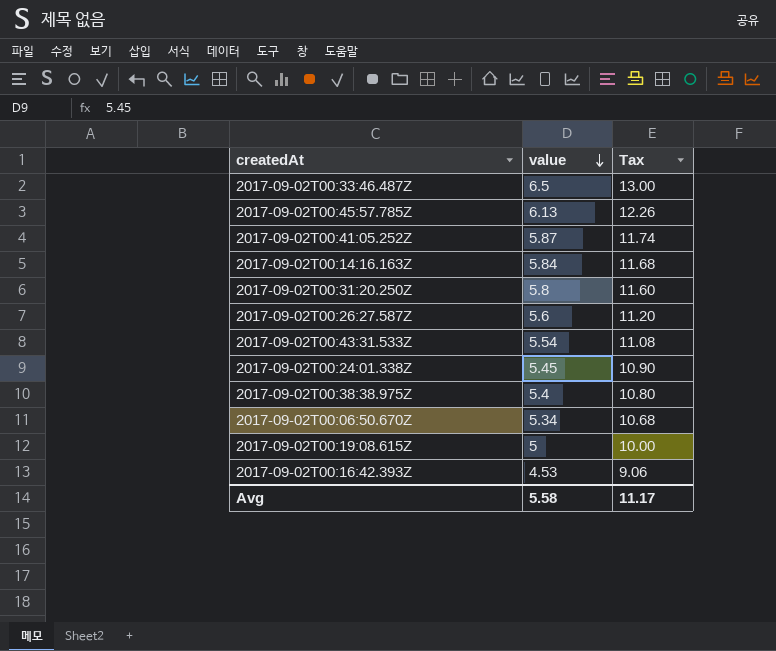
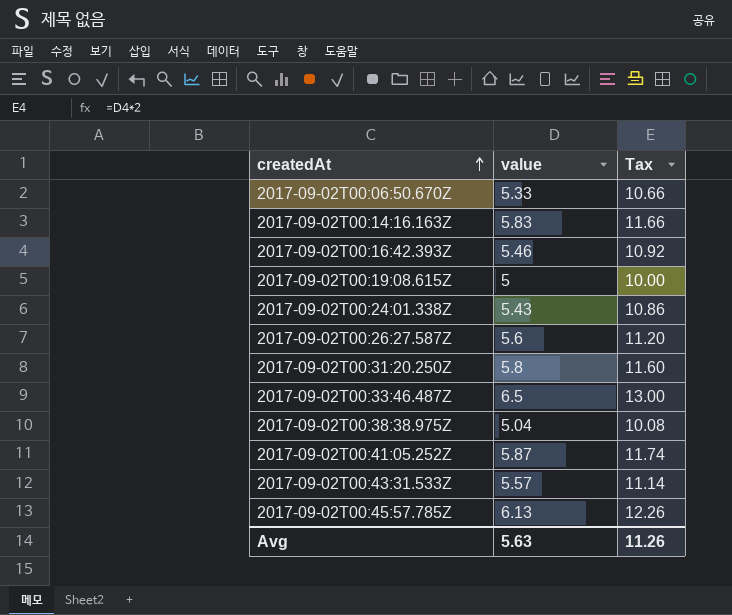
row order: value descending -> createdAt ascending
2017-09-02T00:06:50.670Z | value: 5.34 -> 5.33
2017-09-02T00:06:50.670Z | Tax: 10.68 -> 10.66
2017-09-02T00:14:16.163Z | value: 5.84 -> 5.83
2017-09-02T00:14:16.163Z | Tax: 11.68 -> 11.66
2017-09-02T00:16:42.393Z | value: 4.53 -> 5.46
2017-09-02T00:16:42.393Z | Tax: 9.06 -> 10.92
2017-09-02T00:24:01.338Z | value: 5.45 -> 5.43
2017-09-02T00:24:01.338Z | Tax: 10.90 -> 10.86
2017-09-02T00:38:38.975Z | value: 5.4 -> 5.04
2017-09-02T00:38:38.975Z | Tax: 10.80 -> 10.08
2017-09-02T00:43:31.533Z | value: 5.54 -> 5.57
2017-09-02T00:43:31.533Z | Tax: 11.08 -> 11.14
Avg | value: 5.58 -> 5.63
Avg | Tax: 11.17 -> 11.26

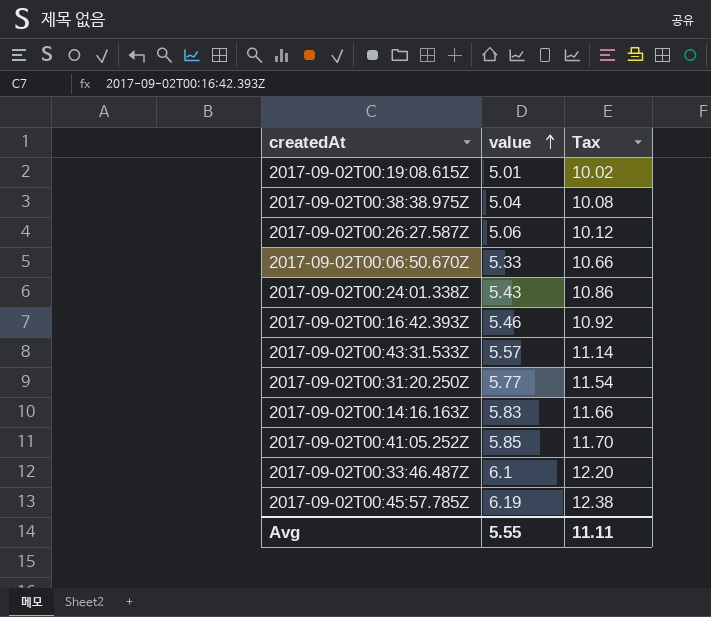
row order: createdAt ascending -> value ascending
2017-09-02T00:19:08.615Z | value: 5 -> 5.01
2017-09-02T00:19:08.615Z | Tax: 10.00 -> 10.02
2017-09-02T00:26:27.587Z | value: 5.6 -> 5.06
2017-09-02T00:26:27.587Z | Tax: 11.20 -> 10.12
2017-09-02T00:31:20.250Z | value: 5.8 -> 5.77
2017-09-02T00:31:20.250Z | Tax: 11.60 -> 11.54
2017-09-02T00:41:05.252Z | value: 5.87 -> 5.85
2017-09-02T00:41:05.252Z | Tax: 11.74 -> 11.70
2017-09-02T00:33:46.487Z | value: 6.5 -> 6.1
2017-09-02T00:33:46.487Z | Tax: 13.00 -> 12.20
2017-09-02T00:45:57.785Z | value: 6.13 -> 6.19
2017-09-02T00:45:57.785Z | Tax: 12.26 -> 12.38
Avg | value: 5.63 -> 5.55
Avg | Tax: 11.26 -> 11.11

